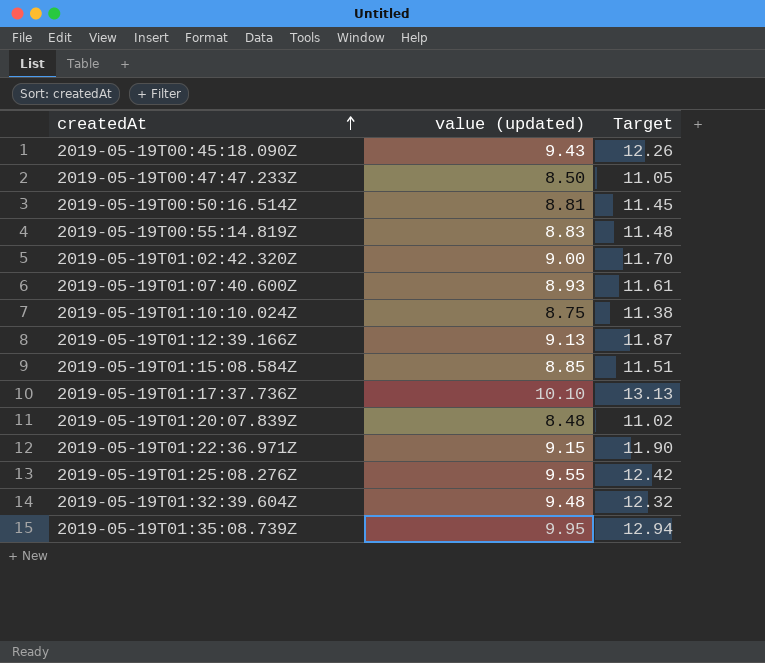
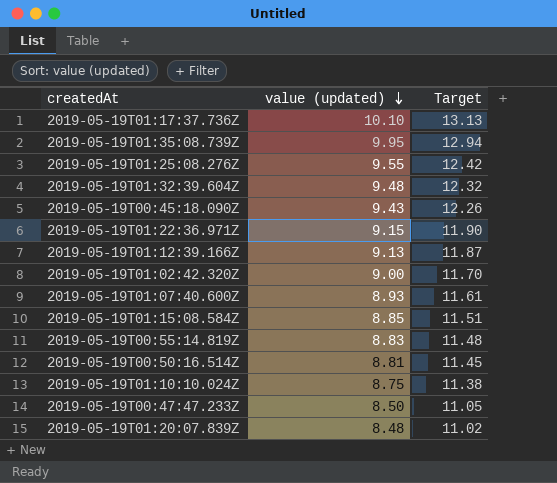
row order: createdAt ascending -> value (updated) descending

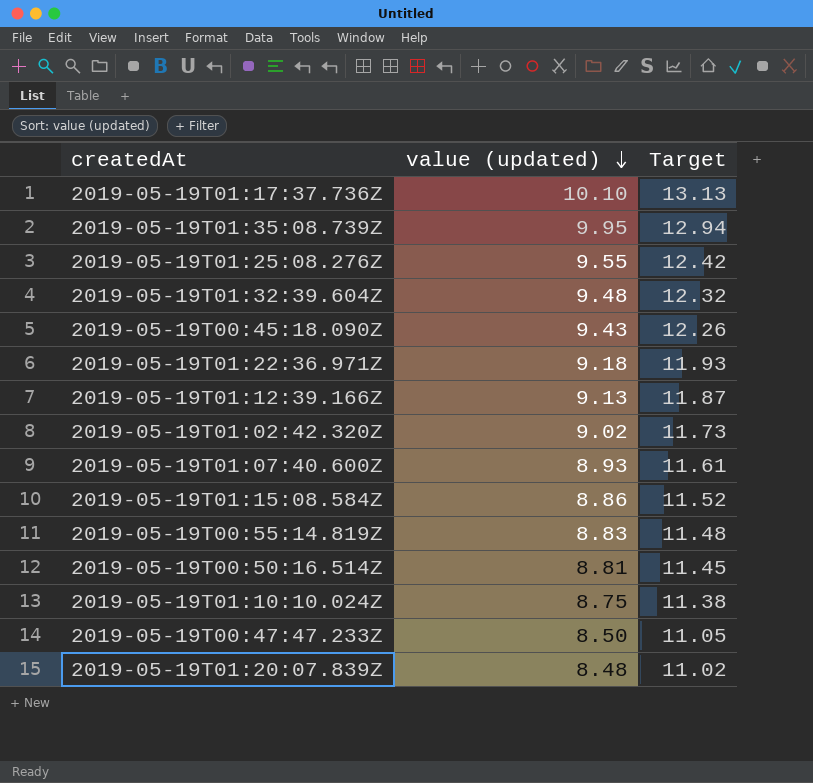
2019-05-19T01:22:36.971Z | value (updated): 9.15 -> 9.18
2019-05-19T01:22:36.971Z | Target: 11.90 -> 11.93
2019-05-19T01:02:42.320Z | value (updated): 9.00 -> 9.02
2019-05-19T01:02:42.320Z | Target: 11.70 -> 11.73
2019-05-19T01:15:08.584Z | value (updated): 8.85 -> 8.86
2019-05-19T01:15:08.584Z | Target: 11.51 -> 11.52

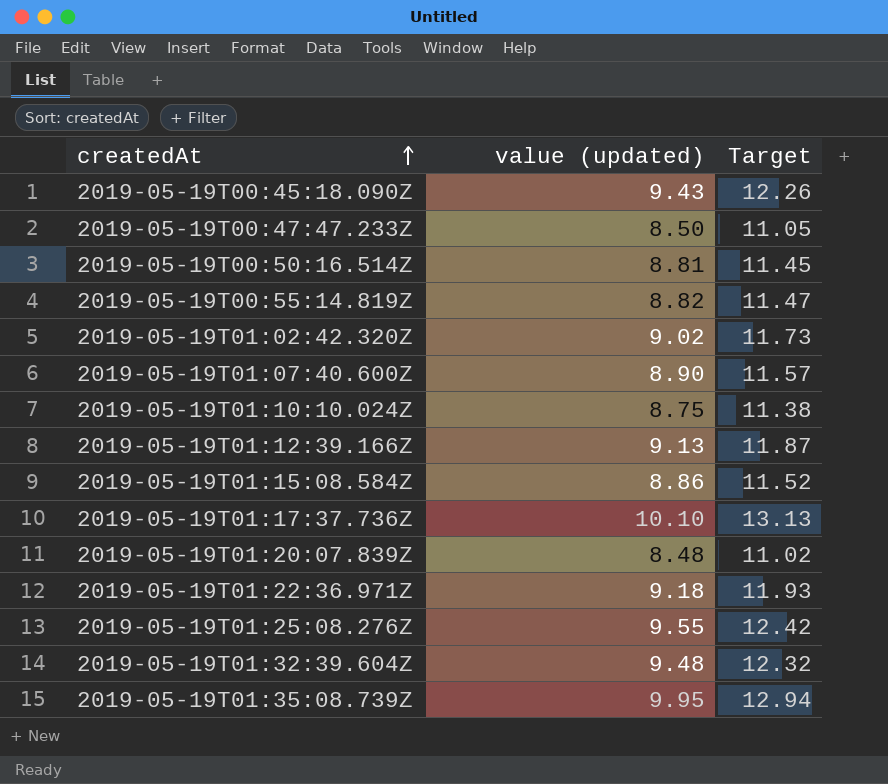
row order: value (updated) descending -> createdAt ascending
2019-05-19T00:55:14.819Z | value (updated): 8.83 -> 8.82
2019-05-19T00:55:14.819Z | Target: 11.48 -> 11.47
2019-05-19T01:07:40.600Z | value (updated): 8.93 -> 8.90
2019-05-19T01:07:40.600Z | Target: 11.61 -> 11.57

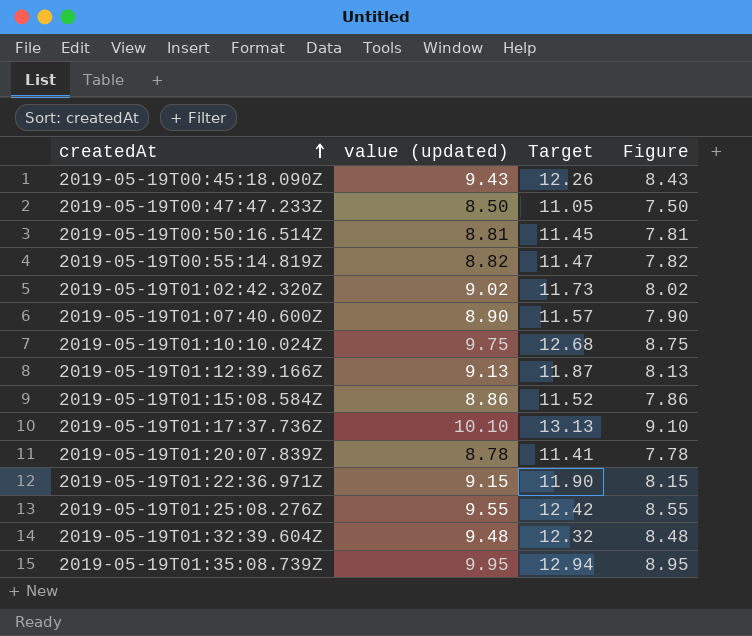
column Figure | formula: none -> [value (updated)] - 1
2019-05-19T01:10:10.024Z | value (updated): 8.75 -> 9.75
2019-05-19T01:10:10.024Z | Target: 11.38 -> 12.68
2019-05-19T01:20:07.839Z | value (updated): 8.48 -> 8.78
2019-05-19T01:20:07.839Z | Target: 11.02 -> 11.41
2019-05-19T01:22:36.971Z | value (updated): 9.18 -> 9.15
2019-05-19T01:22:36.971Z | Target: 11.93 -> 11.90

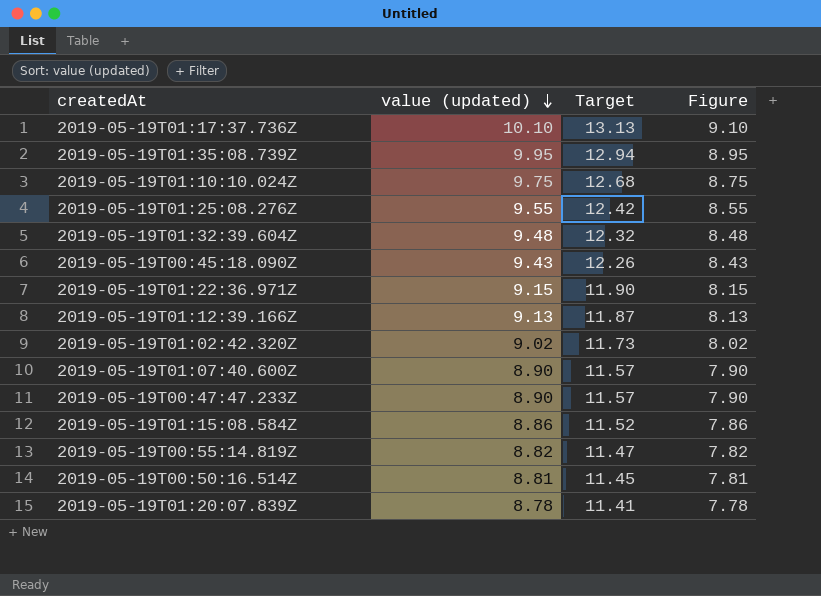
row order: createdAt ascending -> value (updated) descending
2019-05-19T00:47:47.233Z | value (updated): 8.50 -> 8.90
2019-05-19T00:47:47.233Z | Target: 11.05 -> 11.57
2019-05-19T00:47:47.233Z | Figure: 7.50 -> 7.90

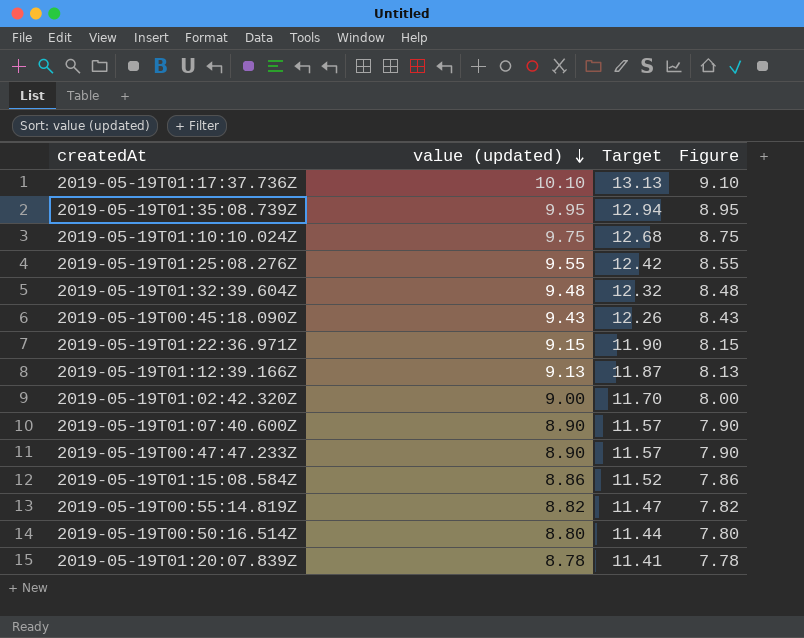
2019-05-19T01:02:42.320Z | value (updated): 9.02 -> 9.00
2019-05-19T01:02:42.320Z | Target: 11.73 -> 11.70
2019-05-19T01:02:42.320Z | Figure: 8.02 -> 8.00
2019-05-19T00:50:16.514Z | value (updated): 8.81 -> 8.80
2019-05-19T00:50:16.514Z | Target: 11.45 -> 11.44
2019-05-19T00:50:16.514Z | Figure: 7.81 -> 7.80

